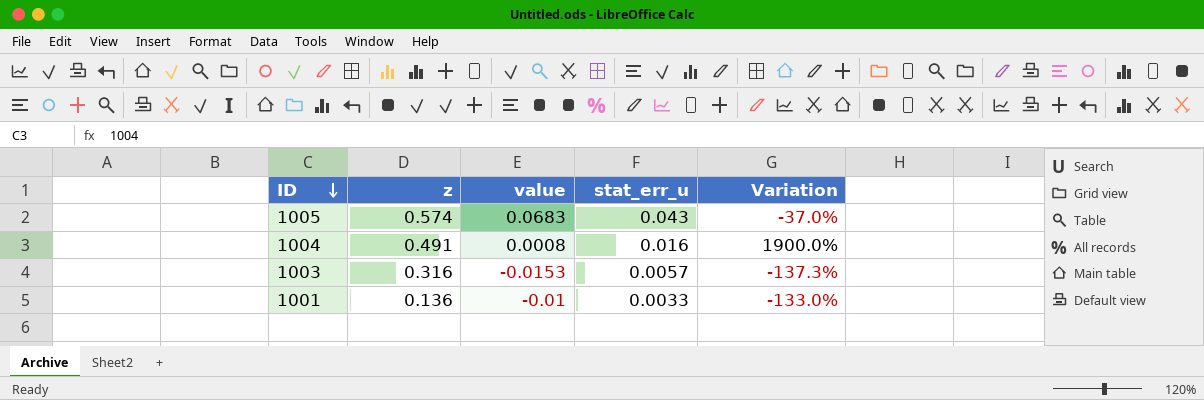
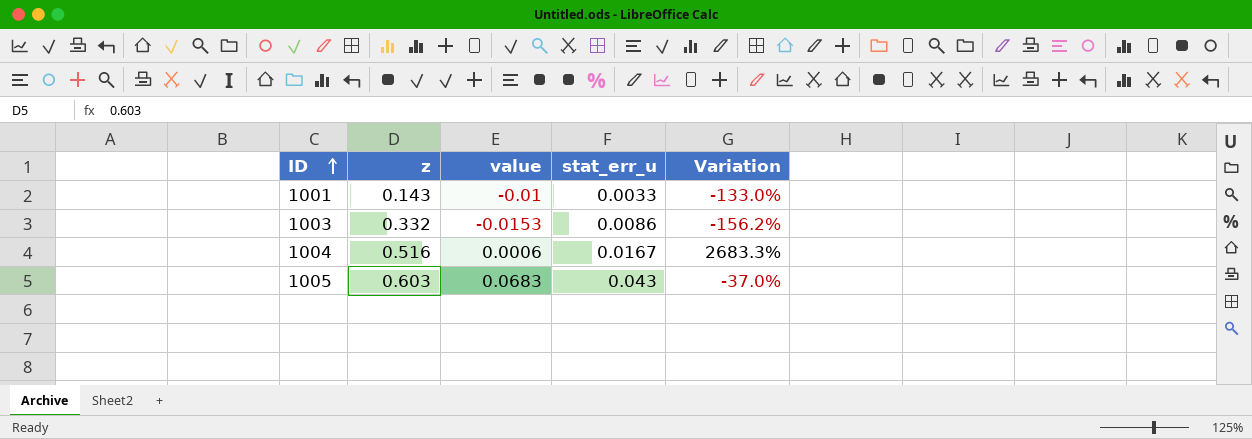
row order: ID descending -> ID ascending
1001 | z: 0.136 -> 0.143
1003 | z: 0.316 -> 0.332
1003 | stat_err_u: 0.0057 -> 0.0086
1003 | Variation: -137.3% -> -156.2%
1004 | z: 0.491 -> 0.516
1004 | value: 0.0008 -> 0.0006
1004 | stat_err_u: 0.016 -> 0.0167
1004 | Variation: 1900.0% -> 2683.3%
1005 | z: 0.574 -> 0.603

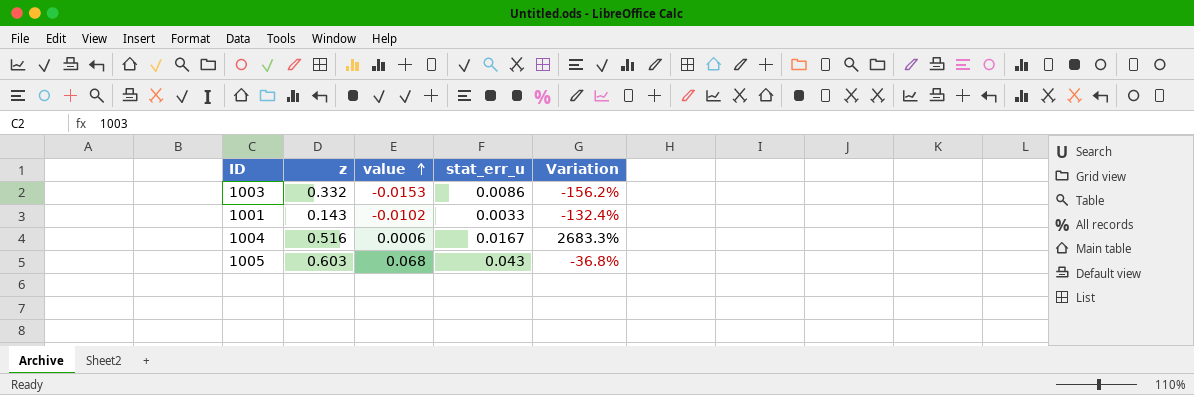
row order: ID ascending -> value ascending
1001 | value: -0.01 -> -0.0102
1001 | Variation: -133.0% -> -132.4%
1005 | value: 0.0683 -> 0.068
1005 | Variation: -37.0% -> -36.8%

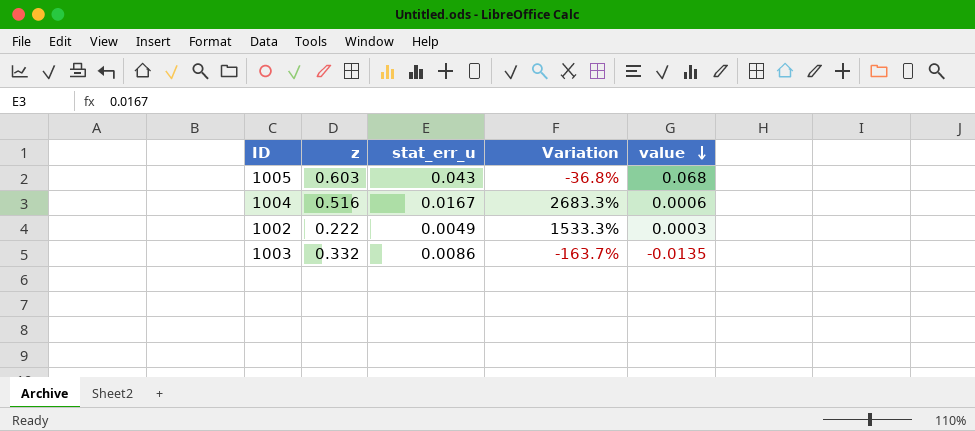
row order: value ascending -> value descending
column value | position: 3 -> 5
row 1001: 0.143 | -0.0102 | 0.0033 | -132.4% -> none
row 1002: none -> 0.222 | 0.0049 | 1533.3% | 0.0003
1003 | Variation: -156.2% -> -163.7%
1003 | value: -0.0153 -> -0.0135

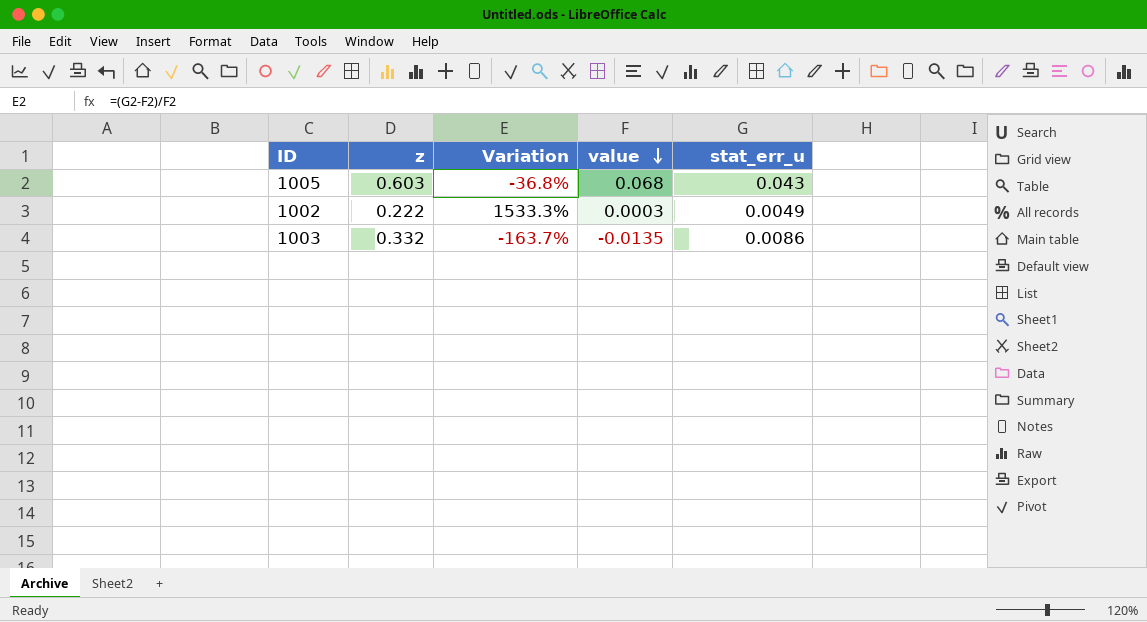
column stat_err_u | position: 3 -> 5
row 1004: 0.516 | 0.0167 | 2683.3% | 0.0006 -> none

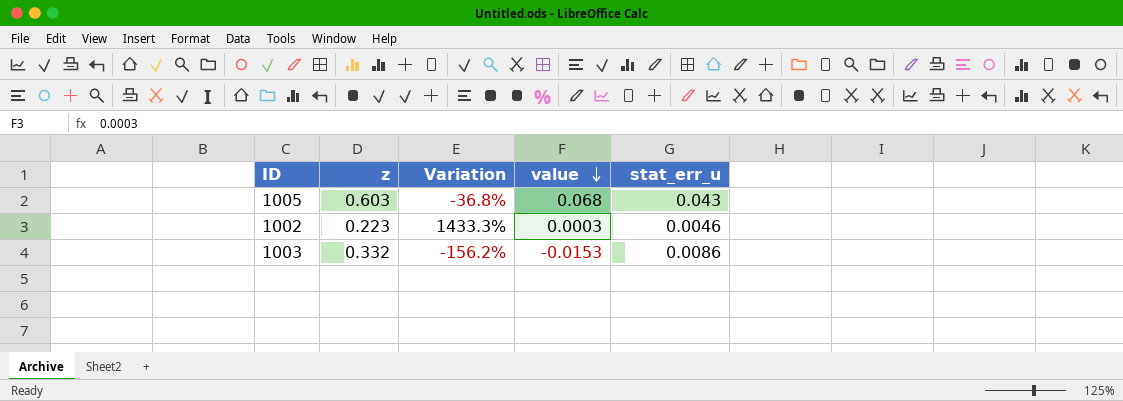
1002 | z: 0.222 -> 0.223
1002 | Variation: 1533.3% -> 1433.3%
1002 | stat_err_u: 0.0049 -> 0.0046
1003 | Variation: -163.7% -> -156.2%
1003 | value: -0.0135 -> -0.0153

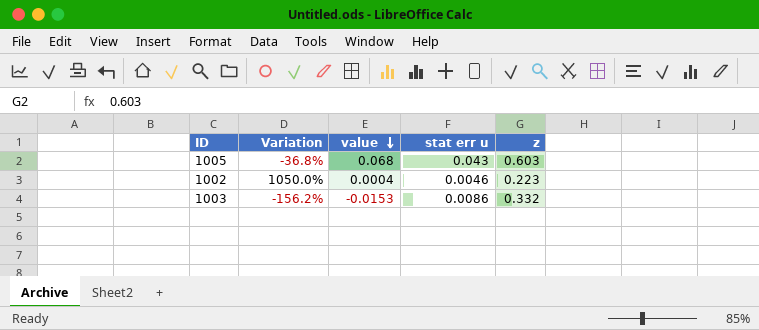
column name: stat_err_u -> stat err u
column z | position: 2 -> 5
1002 | Variation: 1433.3% -> 1050.0%
1002 | value: 0.0003 -> 0.0004

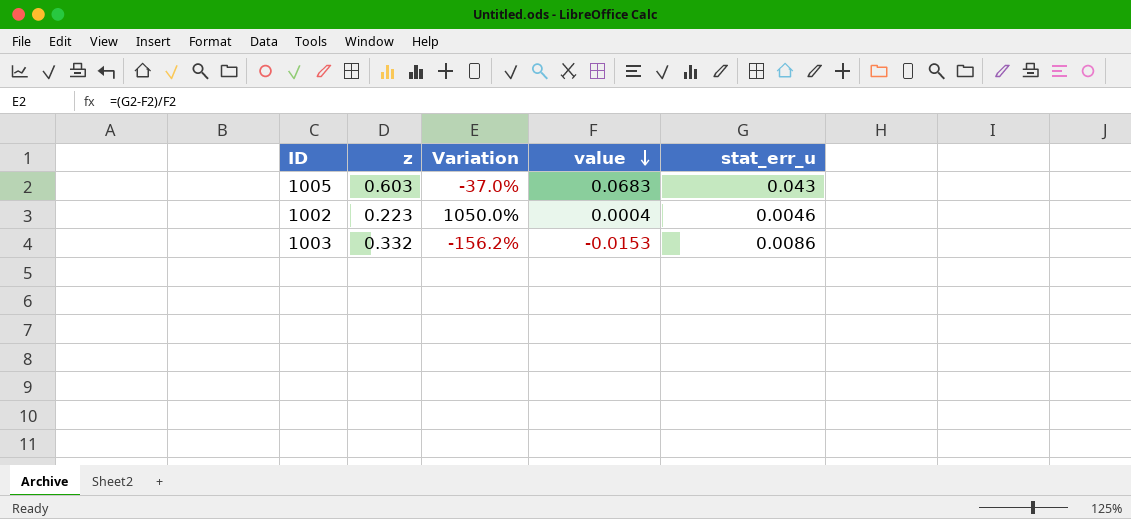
column z | position: 5 -> 2
column name: stat err u -> stat_err_u
1005 | Variation: -36.8% -> -37.0%
1005 | value: 0.068 -> 0.0683

